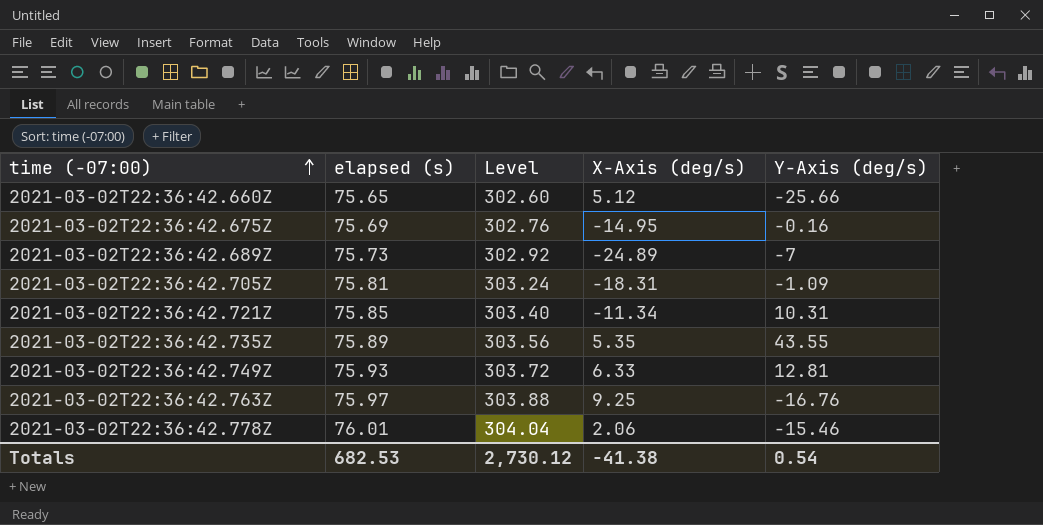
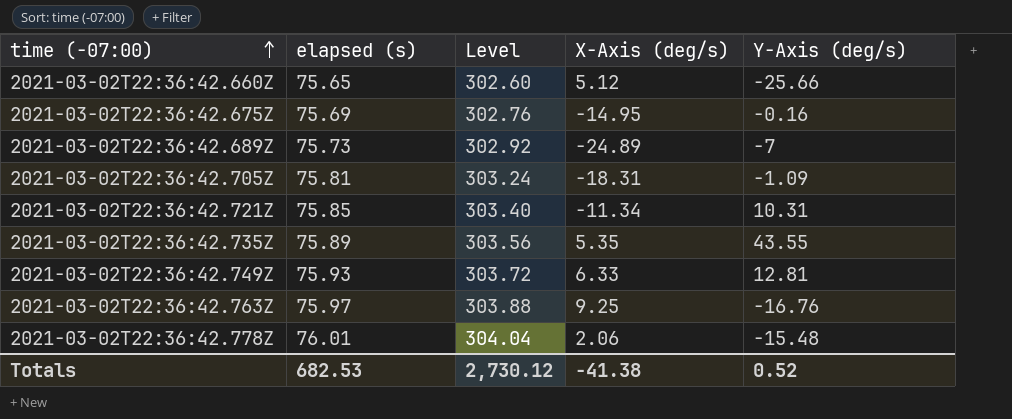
2021-03-02T22:36:42.778Z | Y-Axis (deg/s): -15.46 -> -15.48
Totals | Y-Axis (deg/s): 0.54 -> 0.52

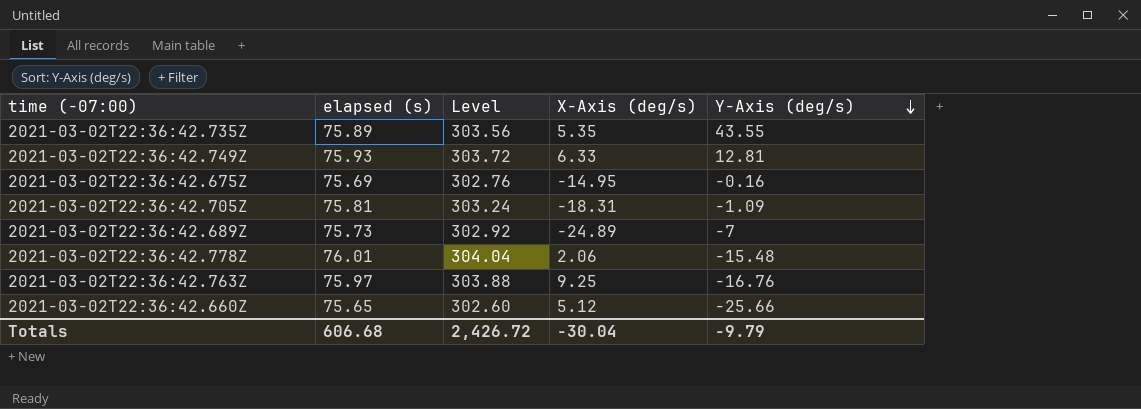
row order: time (-07:00) ascending -> Y-Axis (deg/s) descending
row 2021-03-02T22:36:42.721Z: 75.85 | 303.40 | -11.34 | 10.31 -> none
Totals | elapsed (s): 682.53 -> 606.68
Totals | Level: 2,730.12 -> 2,426.72
Totals | X-Axis (deg/s): -41.38 -> -30.04
Totals | Y-Axis (deg/s): 0.52 -> -9.79

